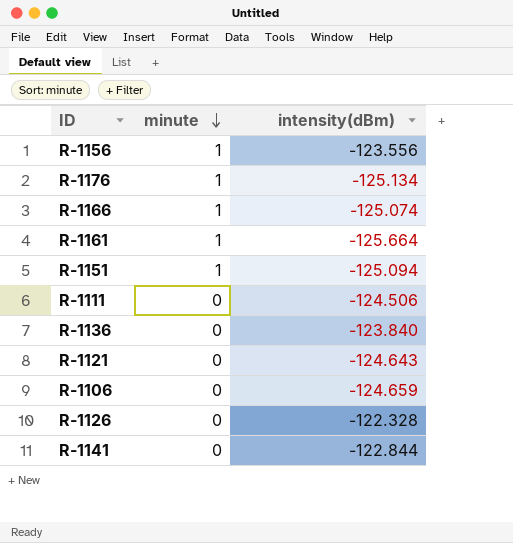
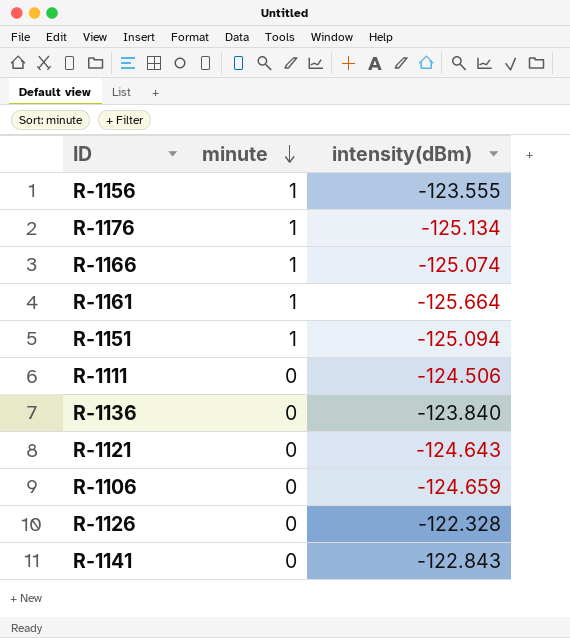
R-1156 | intensity(dBm): -123.556 -> -123.555
R-1141 | intensity(dBm): -122.844 -> -122.843

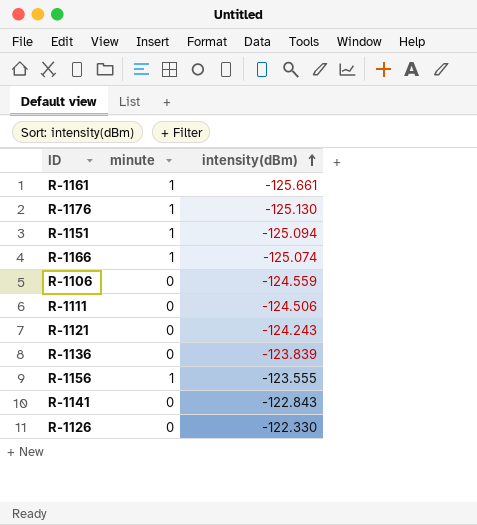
row order: minute descending -> intensity(dBm) ascending
R-1161 | intensity(dBm): -125.664 -> -125.661
R-1176 | intensity(dBm): -125.134 -> -125.130
R-1106 | intensity(dBm): -124.659 -> -124.559
R-1121 | intensity(dBm): -124.643 -> -124.243
R-1136 | intensity(dBm): -123.840 -> -123.839
R-1126 | intensity(dBm): -122.328 -> -122.330

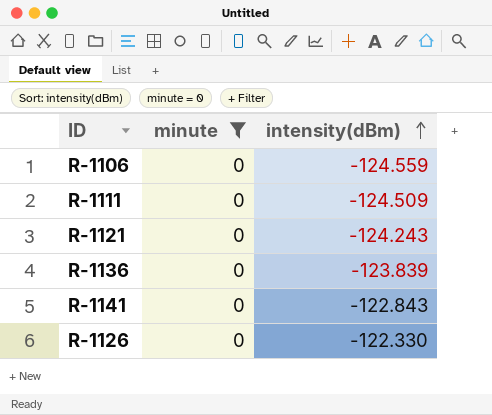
filter: none -> minute = 0
R-1111 | intensity(dBm): -124.506 -> -124.509

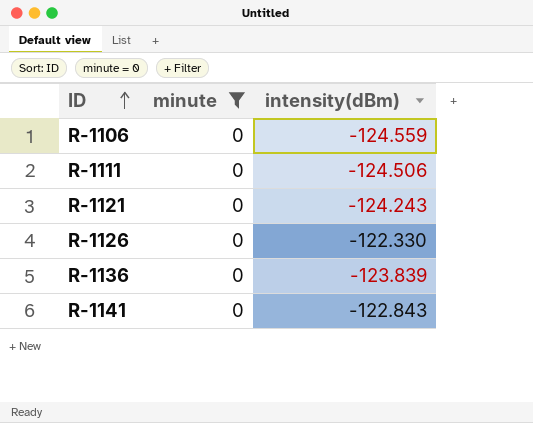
row order: intensity(dBm) ascending -> ID ascending
R-1111 | intensity(dBm): -124.509 -> -124.506

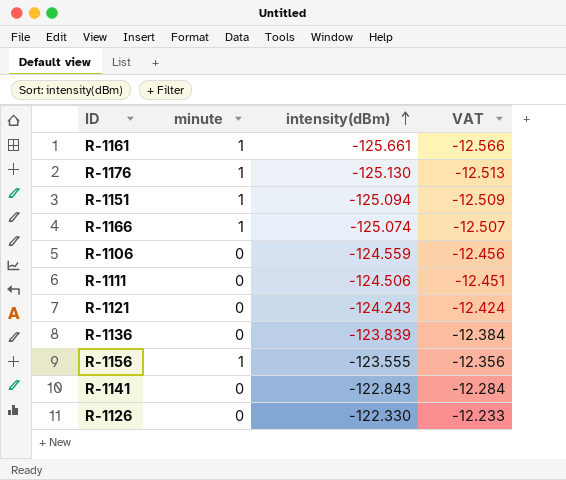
filter: minute = 0 -> none
row order: ID ascending -> intensity(dBm) ascending
column VAT | formula: none -> [intensity(dBm)] * 0.1

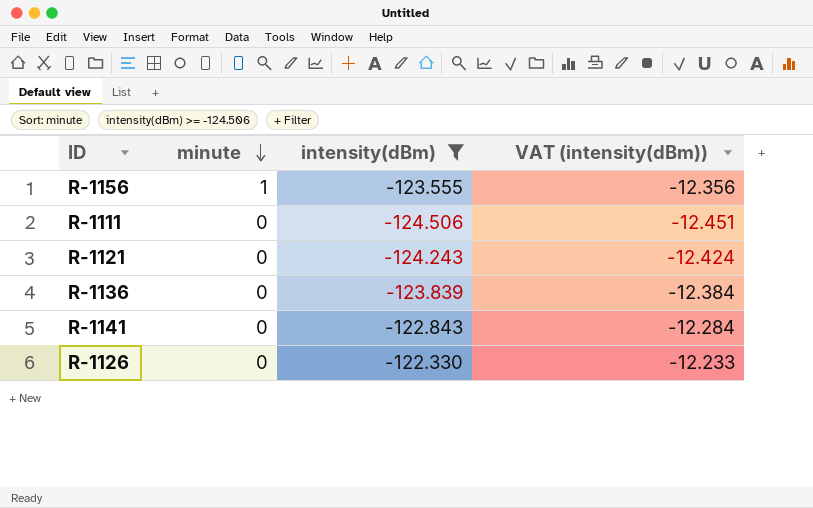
filter: none -> intensity(dBm) >= -124.506
row order: intensity(dBm) ascending -> minute descending
column name: VAT -> VAT (intensity(dBm))

